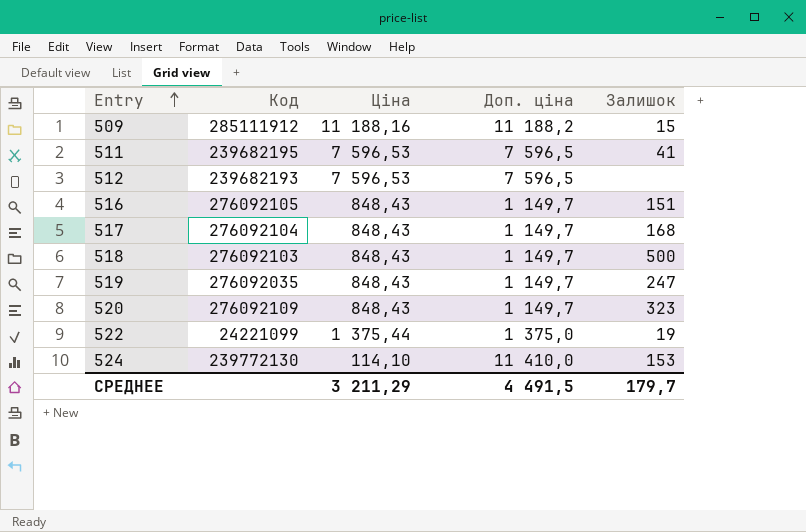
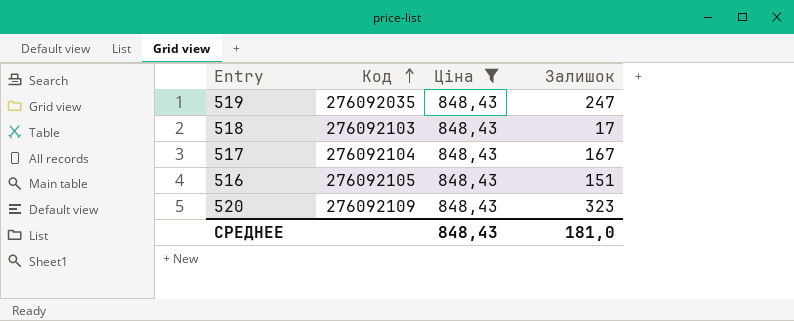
filter: none -> Ціна = 848,43
row order: Entry ascending -> Код ascending
column Доп. ціна | position: 4 -> none
518 | Залишок: 500 -> 17
517 | Залишок: 168 -> 167
СРЕДНЕЕ | Ціна: 3 211,29 -> 848,43
СРЕДНЕЕ | Залишок: 179,7 -> 181,0

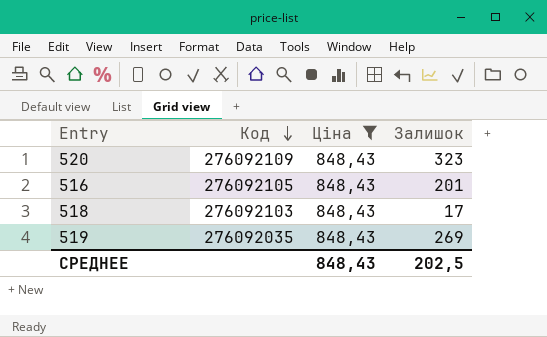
row order: Код ascending -> Код descending
row 517: 276092104 | 848,43 | 167 -> none
516 | Залишок: 151 -> 201
519 | Залишок: 247 -> 269
СРЕДНЕЕ | Залишок: 181,0 -> 202,5

